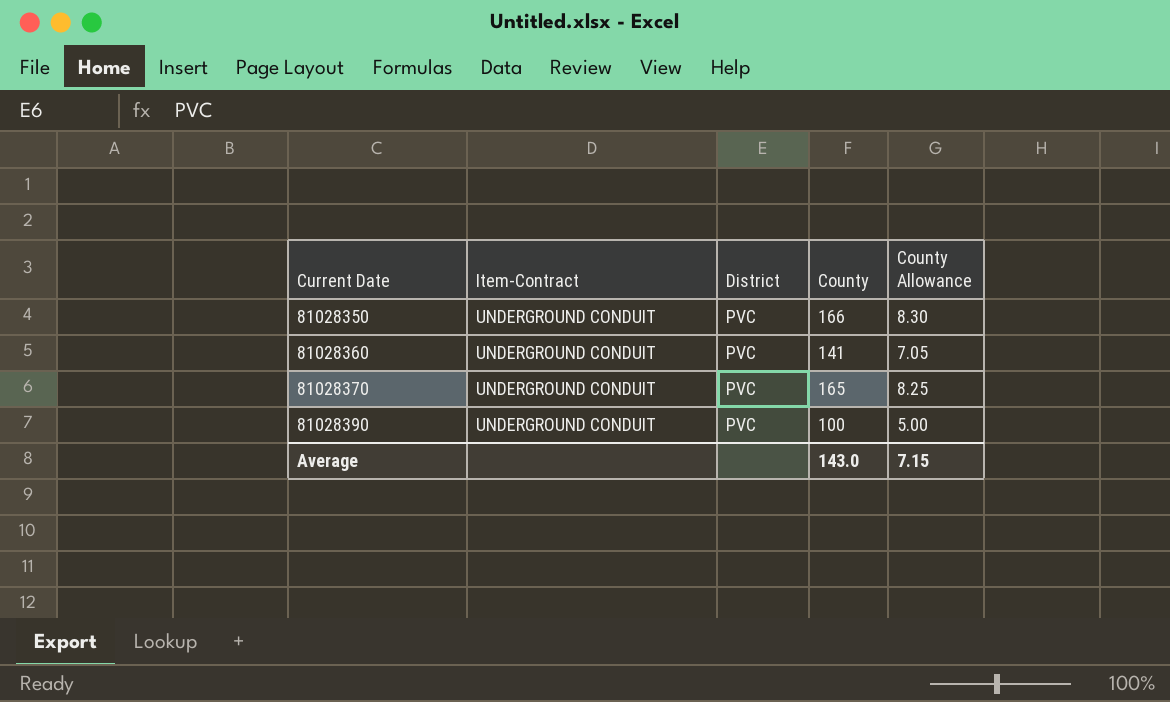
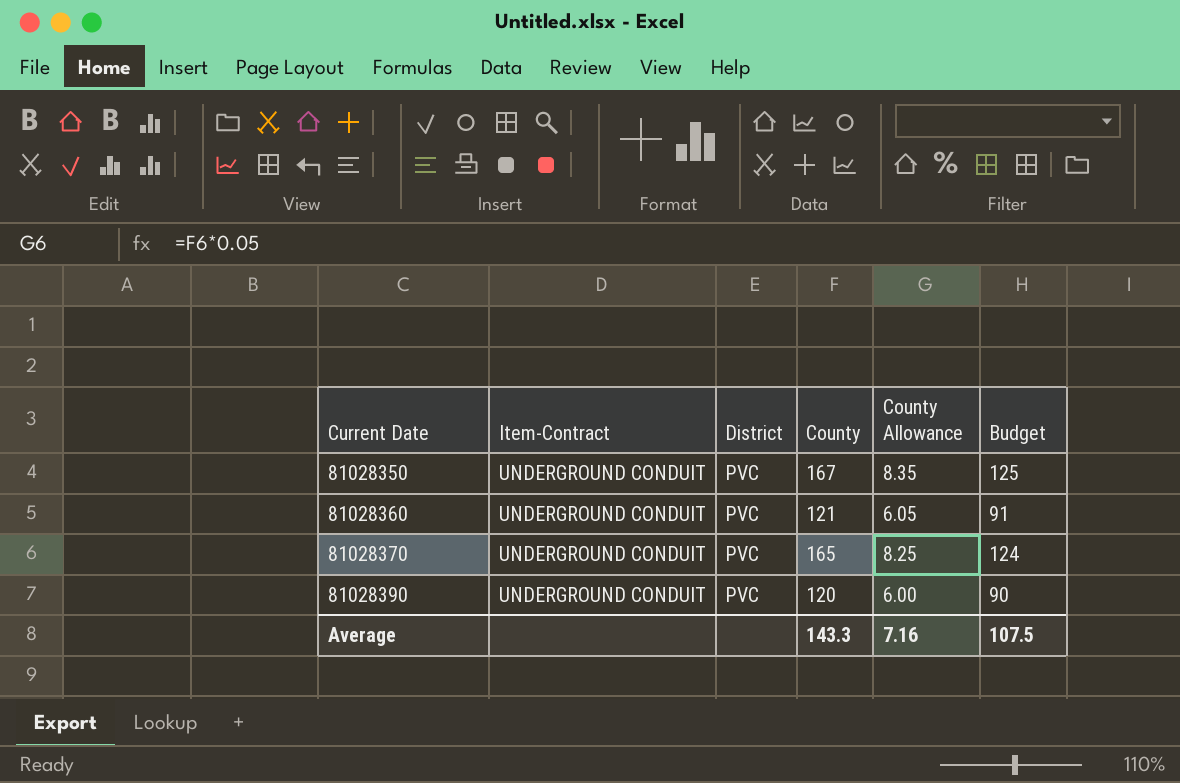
column Budget | formula: none -> [County] * 0.75
81028350 | County: 166 -> 167
81028350 | County Allowance: 8.30 -> 8.35
81028360 | County: 141 -> 121
81028360 | County Allowance: 7.05 -> 6.05
81028390 | County: 100 -> 120
81028390 | County Allowance: 5.00 -> 6.00
Average | County: 143.0 -> 143.3
Average | County Allowance: 7.15 -> 7.16

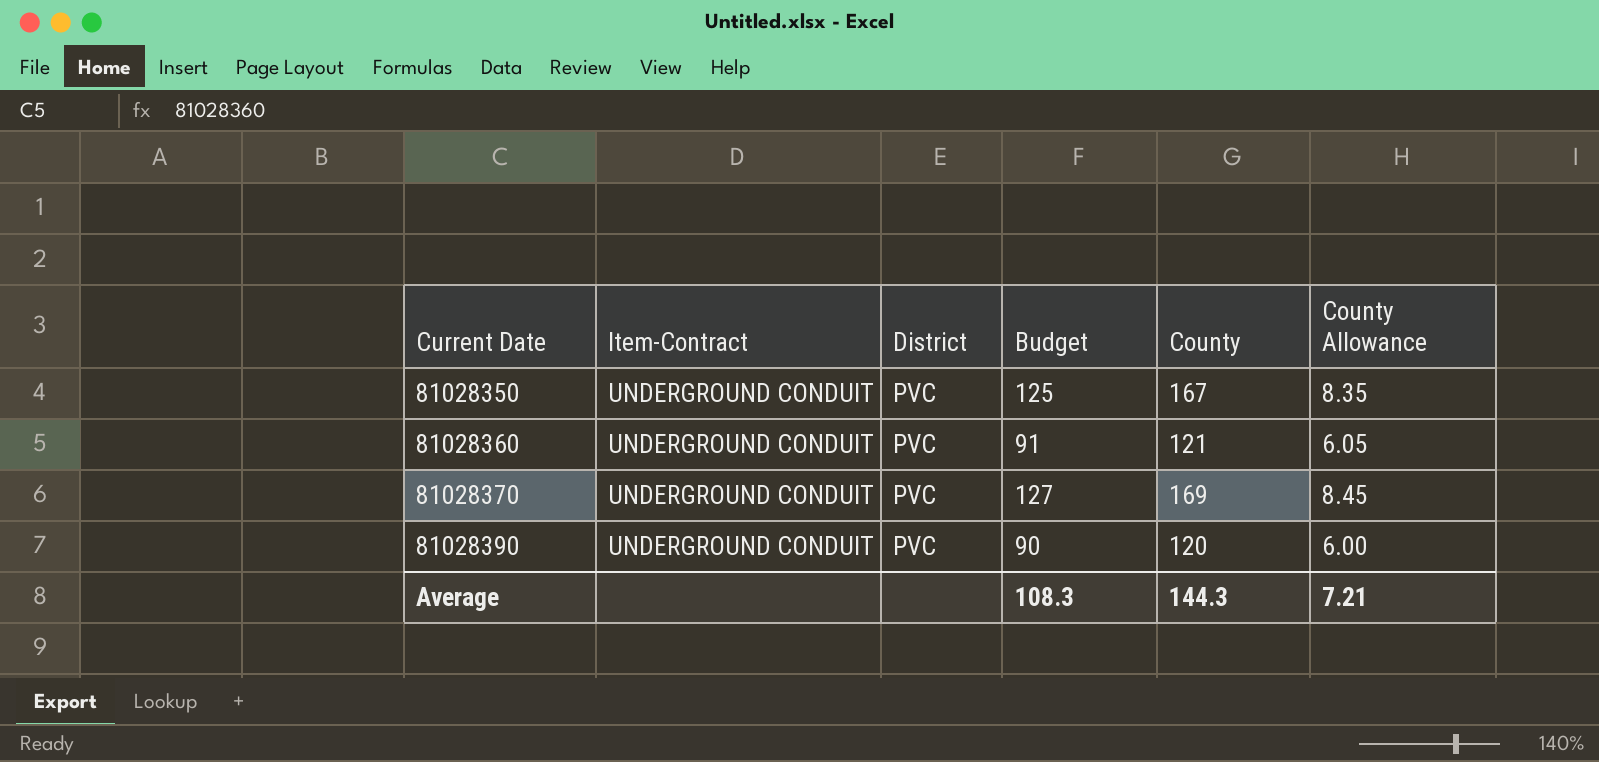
column Budget | position: 6 -> 4
81028370 | Budget: 124 -> 127
81028370 | County: 165 -> 169
81028370 | County Allowance: 8.25 -> 8.45
Average | Budget: 107.5 -> 108.3
Average | County: 143.3 -> 144.3
Average | County Allowance: 7.16 -> 7.21

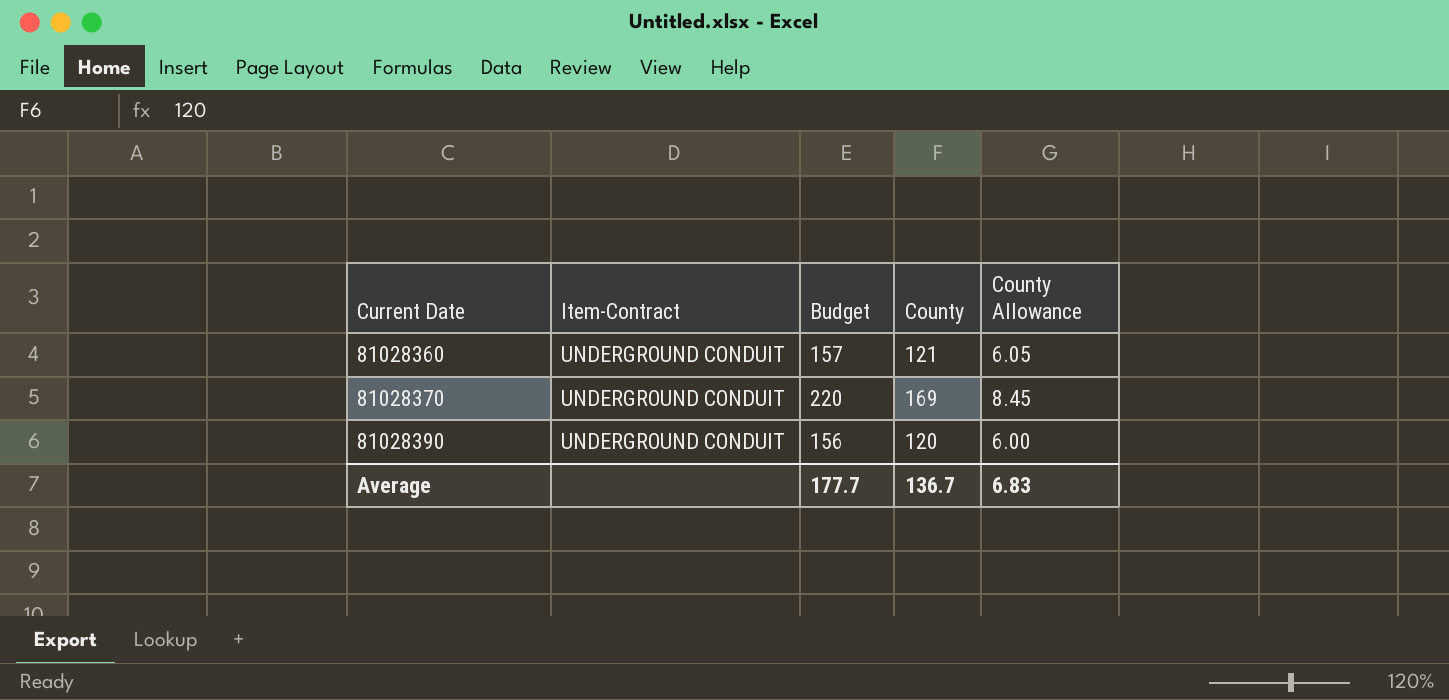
column District | position: 3 -> none
column Budget | formula: [County] * 0.75 -> [County] * 1.3
row 81028350: UNDERGROUND CONDUIT | PVC | 125 | 167 | 8.35 -> none
Average | Budget: 108.3 -> 177.7
Average | County: 144.3 -> 136.7
Average | County Allowance: 7.21 -> 6.83

